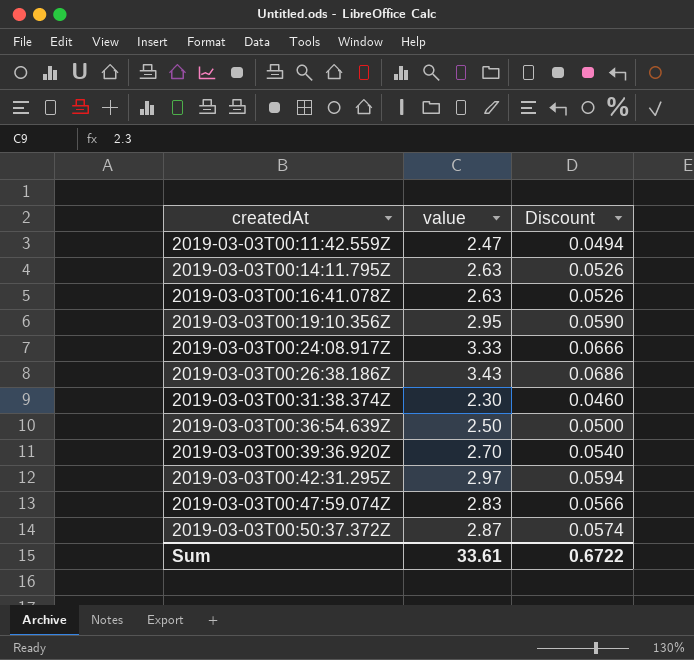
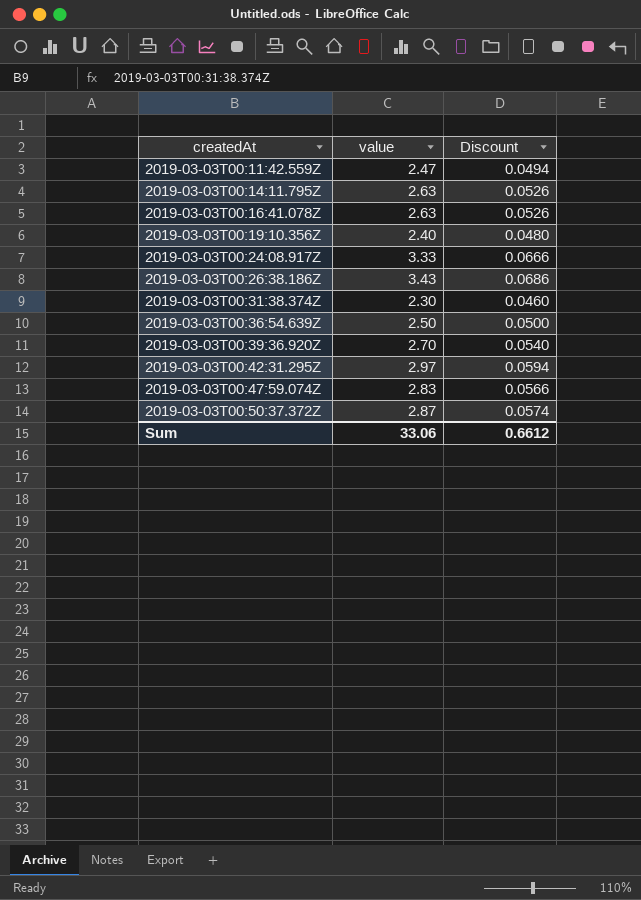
2019-03-03T00:19:10.356Z | value: 2.95 -> 2.40
2019-03-03T00:19:10.356Z | Discount: 0.0590 -> 0.0480
Sum | value: 33.61 -> 33.06
Sum | Discount: 0.6722 -> 0.6612

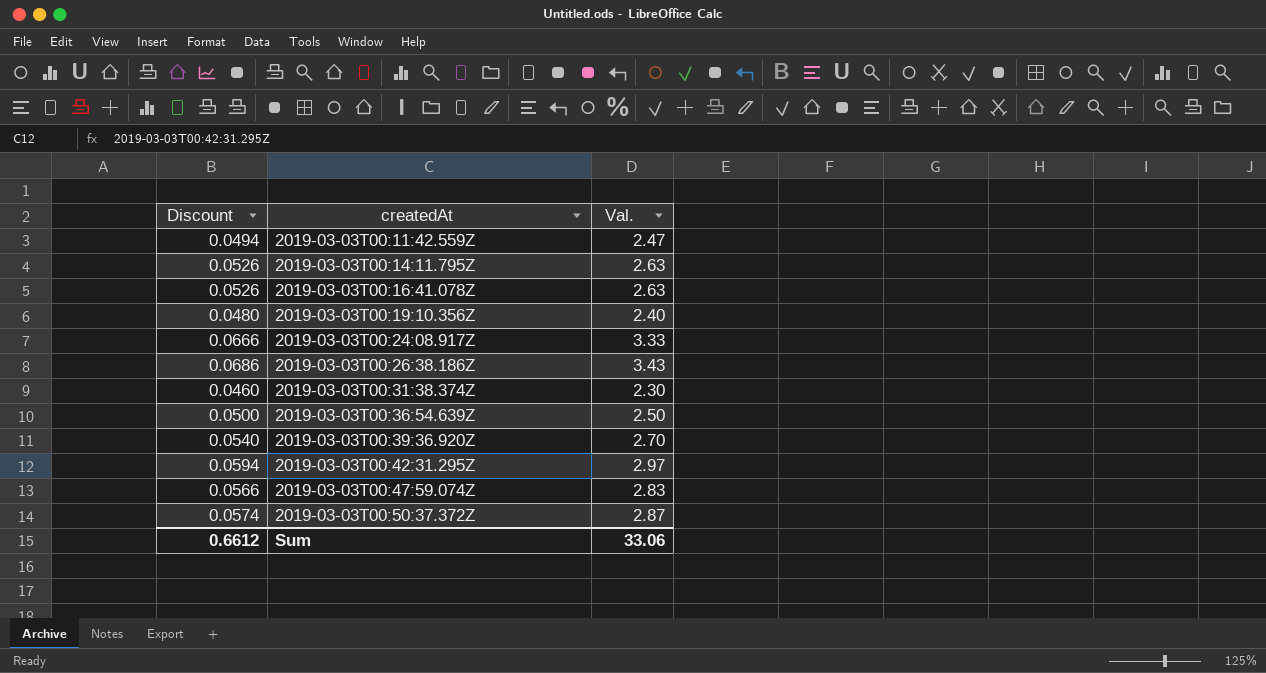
column Discount | position: 3 -> 1
column name: value -> Val.

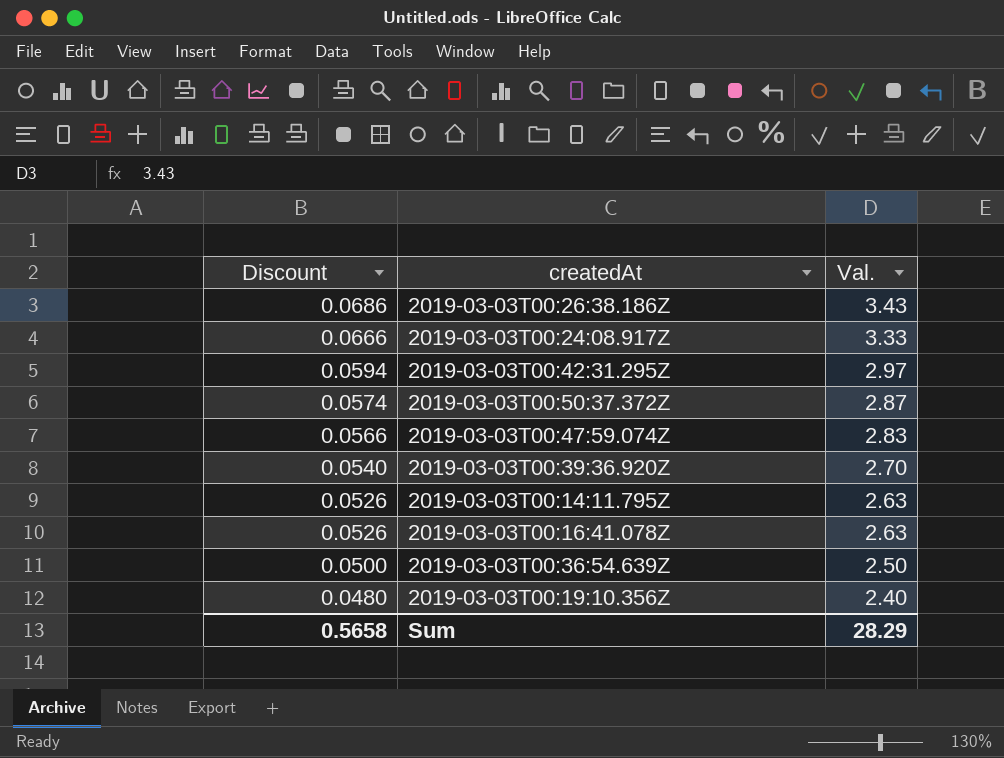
row order: createdAt ascending -> Discount descending
row 2019-03-03T00:11:42.559Z: 0.0494 | 2.47 -> none
row 2019-03-03T00:31:38.374Z: 0.0460 | 2.30 -> none
Sum | Discount: 0.6612 -> 0.5658
Sum | Val.: 33.06 -> 28.29

